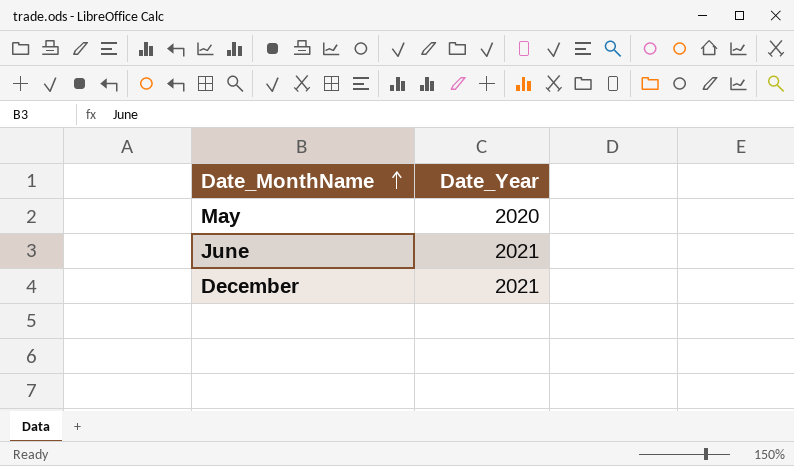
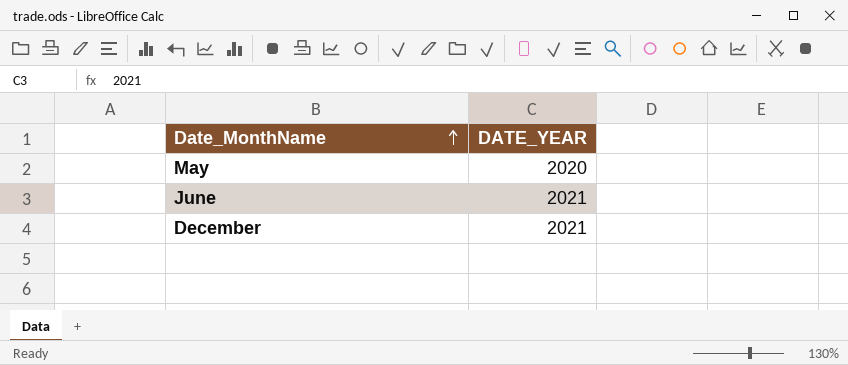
column name: Date_Year -> DATE_YEAR

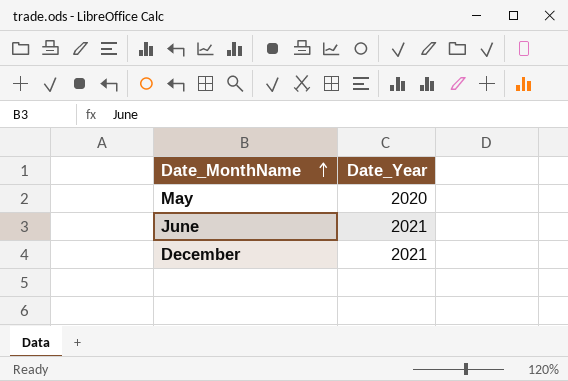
column name: DATE_YEAR -> Date_Year

